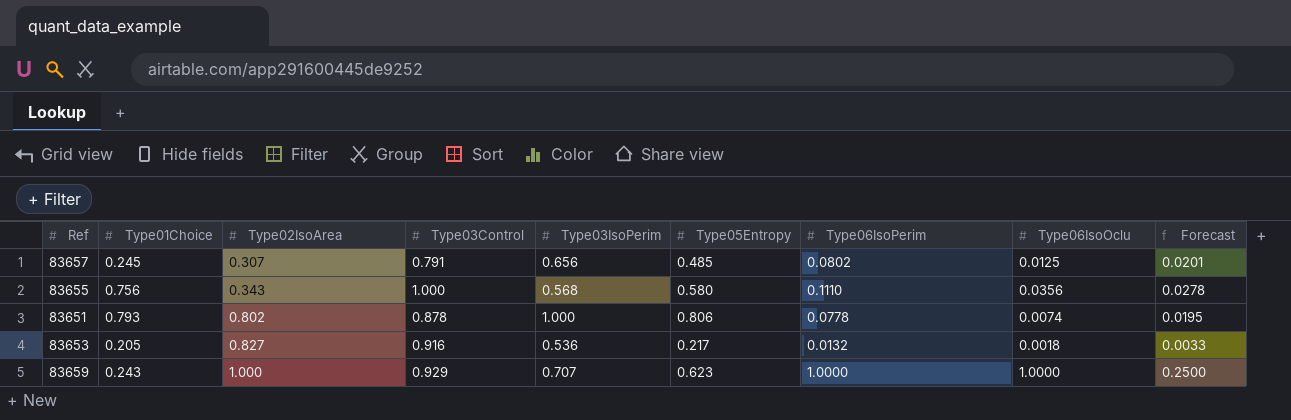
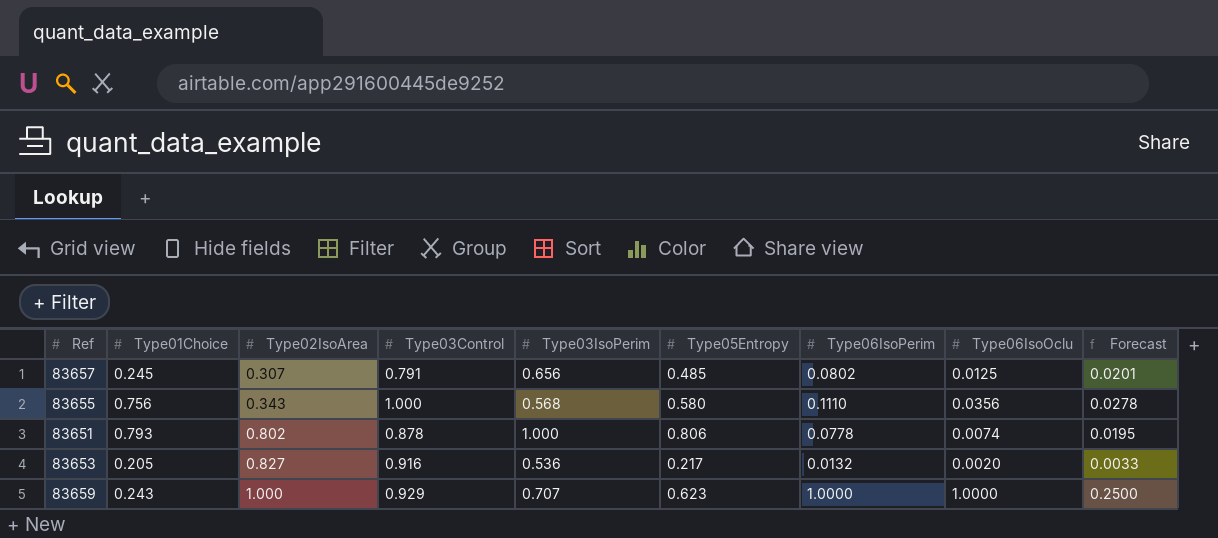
83653 | Type06IsoOclu: 0.0018 -> 0.0020

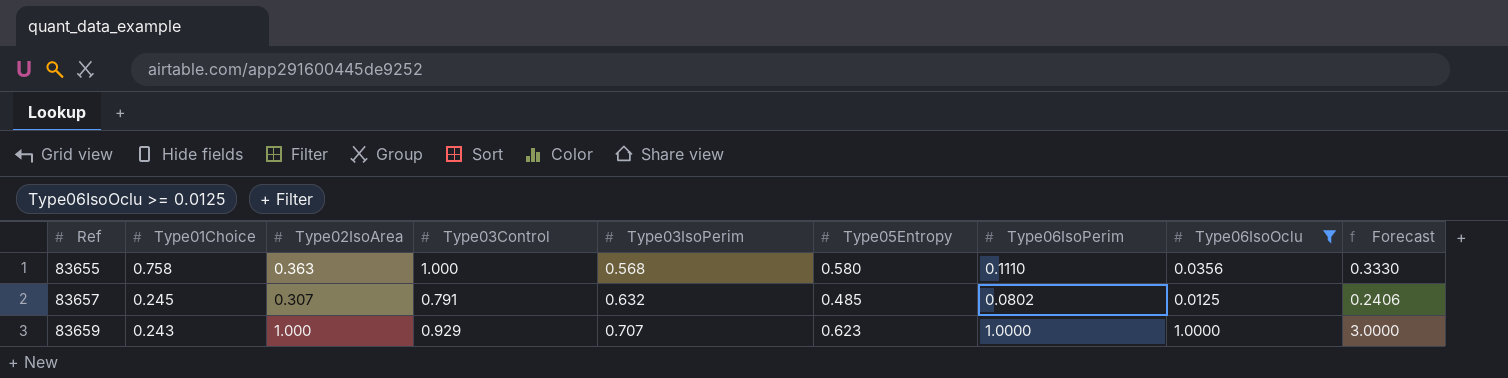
filter: none -> Type06IsoOclu >= 0.0125
row order: Type02IsoArea ascending -> Ref ascending
column Forecast | formula: [Type06IsoPerim] * 0.25 -> [Type06IsoPerim] * 3
83655 | Type01Choice: 0.756 -> 0.758
83655 | Type02IsoArea: 0.343 -> 0.363
83657 | Type03IsoPerim: 0.656 -> 0.632

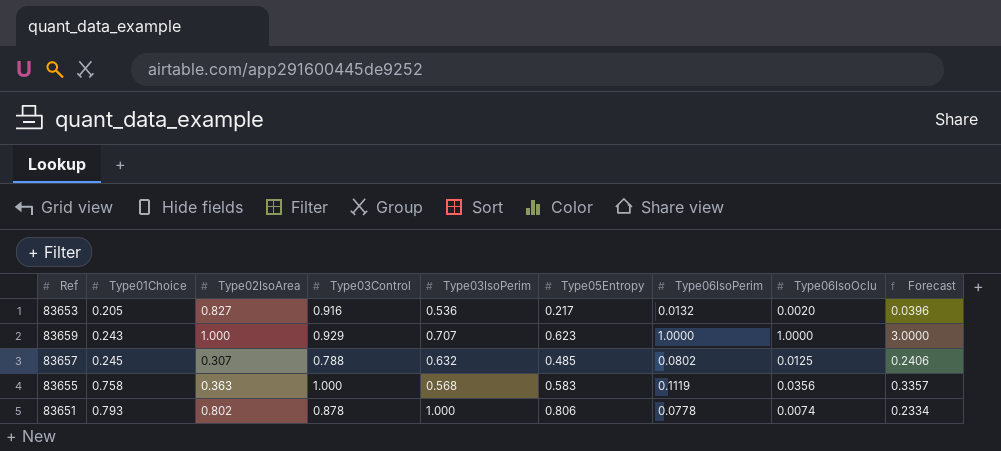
filter: Type06IsoOclu >= 0.0125 -> none
row order: Ref ascending -> Type01Choice ascending
83657 | Type03Control: 0.791 -> 0.788
83655 | Type05Entropy: 0.580 -> 0.583
83655 | Type06IsoPerim: 0.1110 -> 0.1119
83655 | Forecast: 0.3330 -> 0.3357

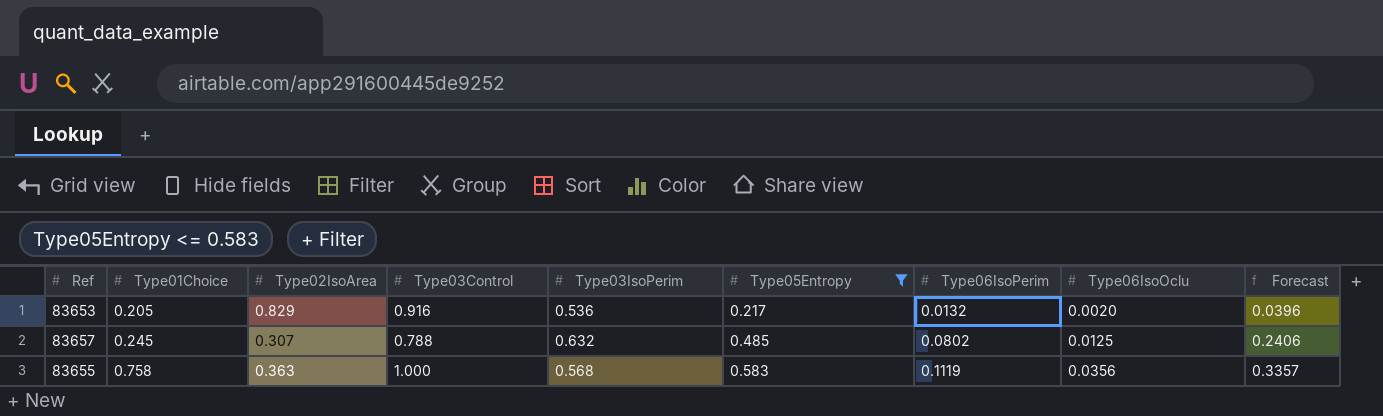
filter: none -> Type05Entropy <= 0.583
83653 | Type02IsoArea: 0.827 -> 0.829

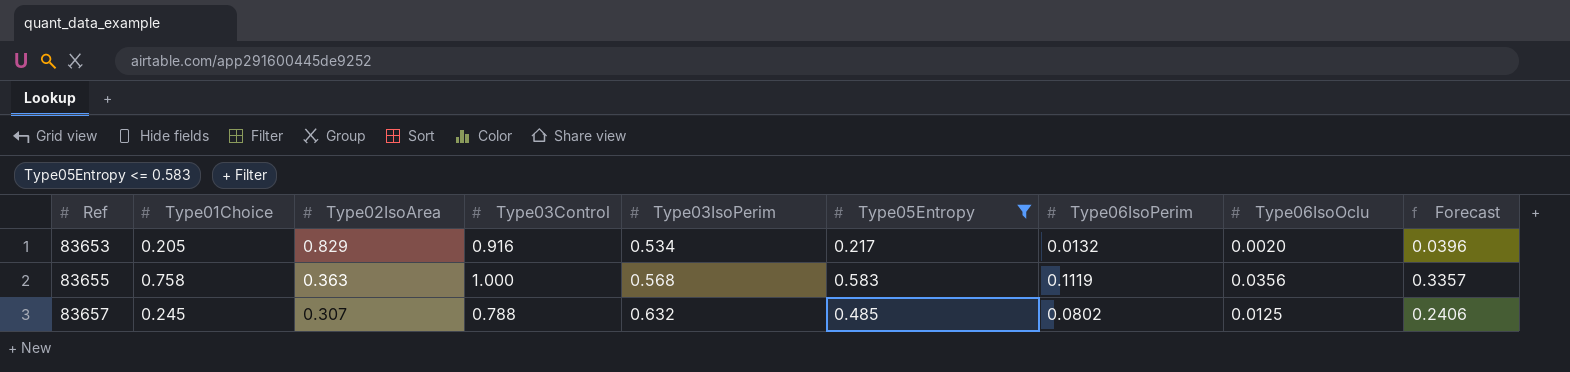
row order: Type01Choice ascending -> Ref ascending
83653 | Type03IsoPerim: 0.536 -> 0.534

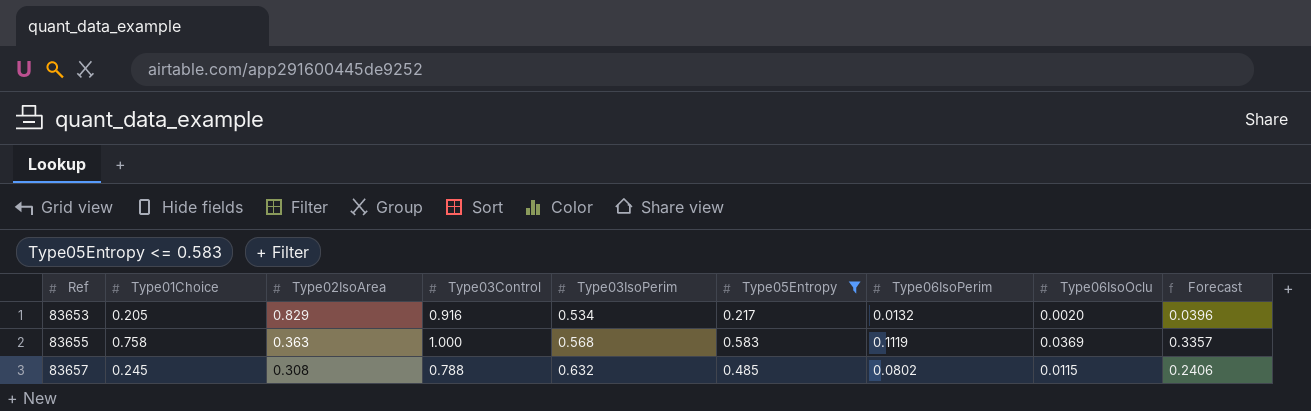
83655 | Type06IsoOclu: 0.0356 -> 0.0369
83657 | Type02IsoArea: 0.307 -> 0.308
83657 | Type06IsoOclu: 0.0125 -> 0.0115

